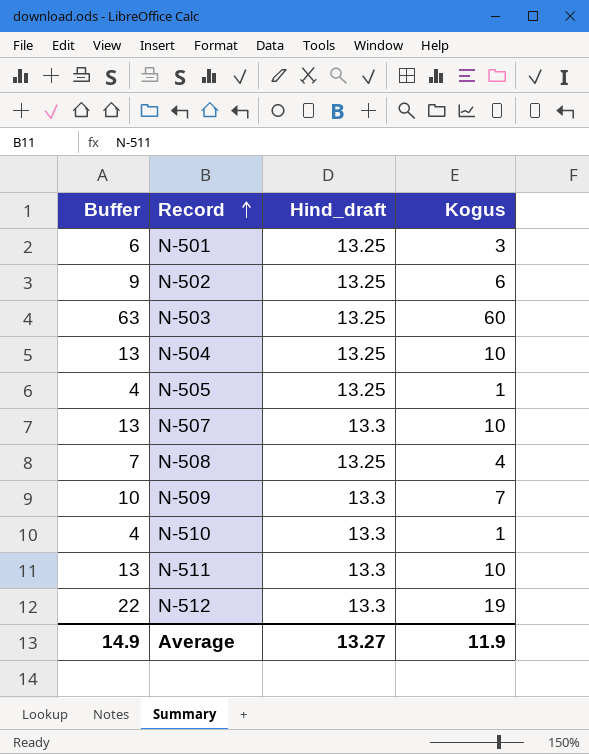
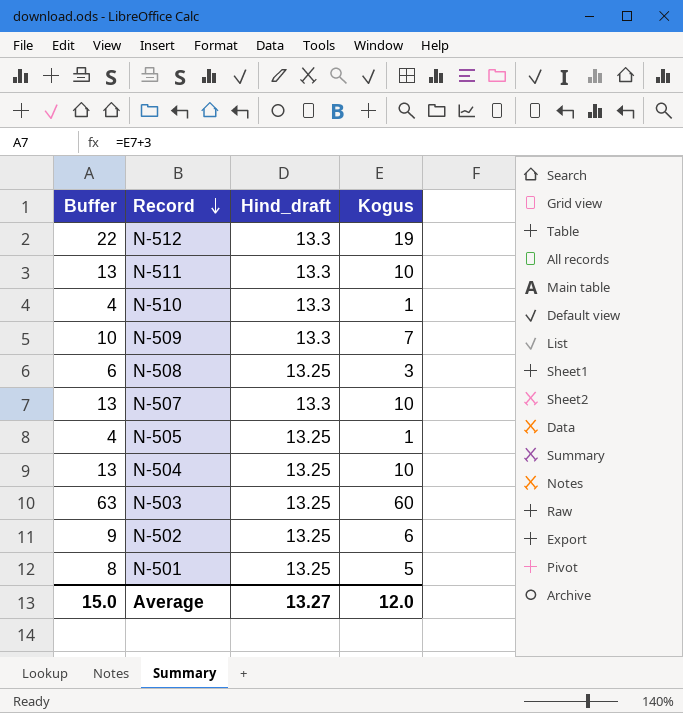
row order: Record ascending -> Record descending
N-508 | Buffer: 7 -> 6
N-508 | Kogus: 4 -> 3
N-501 | Buffer: 6 -> 8
N-501 | Kogus: 3 -> 5
Average | Buffer: 14.9 -> 15.0
Average | Kogus: 11.9 -> 12.0

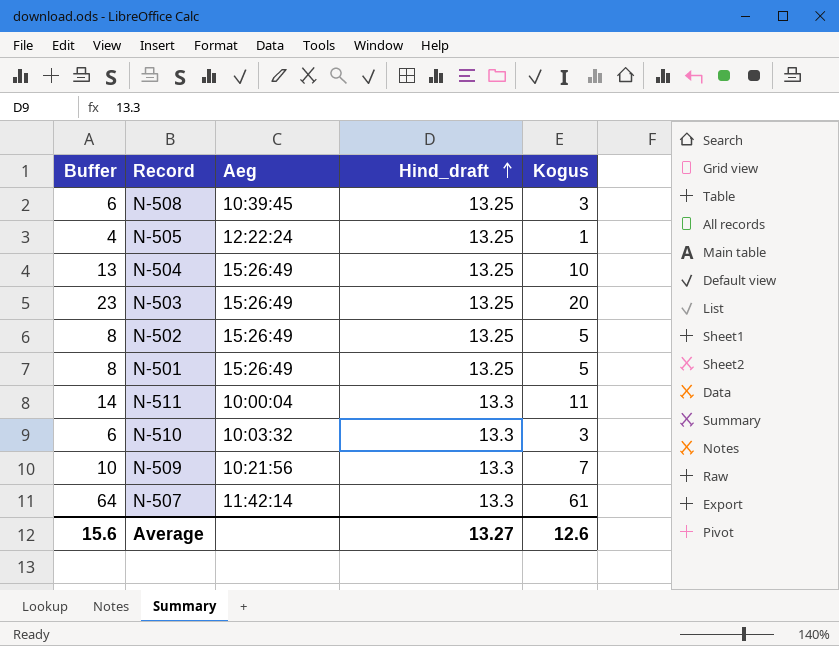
row order: Record descending -> Hind_draft ascending
column Aeg | position: none -> 3
row N-512: 22 | 13.3 | 19 -> none
N-503 | Buffer: 63 -> 23
N-503 | Kogus: 60 -> 20
N-502 | Buffer: 9 -> 8
N-502 | Kogus: 6 -> 5
N-511 | Buffer: 13 -> 14
N-511 | Kogus: 10 -> 11
N-510 | Buffer: 4 -> 6
N-510 | Kogus: 1 -> 3
N-507 | Buffer: 13 -> 64
N-507 | Kogus: 10 -> 61
Average | Buffer: 15.0 -> 15.6
Average | Kogus: 12.0 -> 12.6

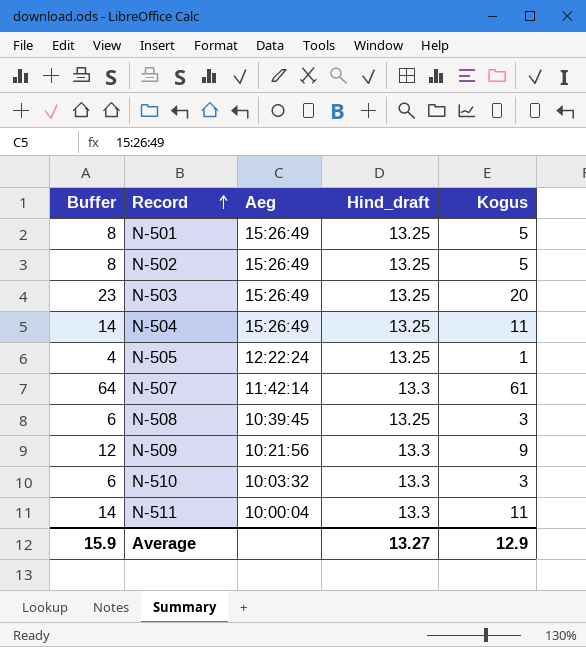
row order: Hind_draft ascending -> Record ascending
N-504 | Buffer: 13 -> 14
N-504 | Kogus: 10 -> 11
N-509 | Buffer: 10 -> 12
N-509 | Kogus: 7 -> 9
Average | Buffer: 15.6 -> 15.9
Average | Kogus: 12.6 -> 12.9

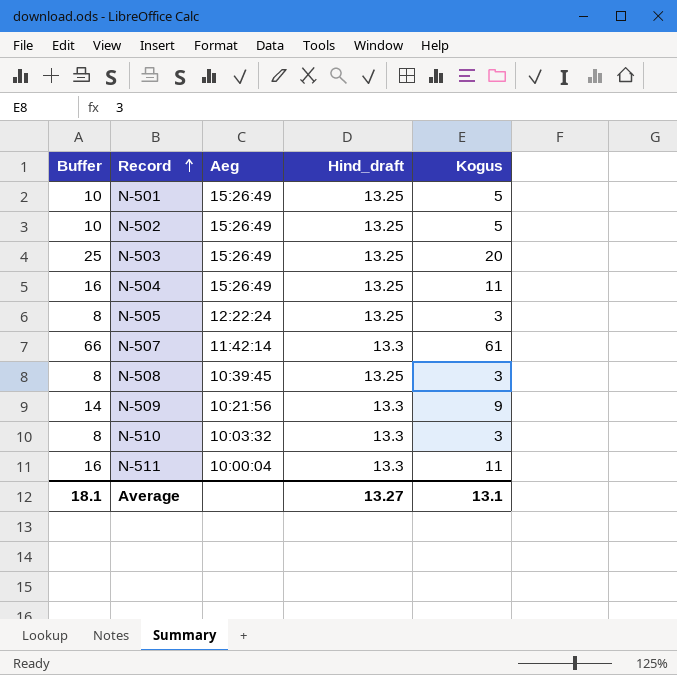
column Buffer | formula: [Kogus] + 3 -> [Kogus] + 5
N-505 | Kogus: 1 -> 3
Average | Buffer: 15.9 -> 18.1
Average | Kogus: 12.9 -> 13.1

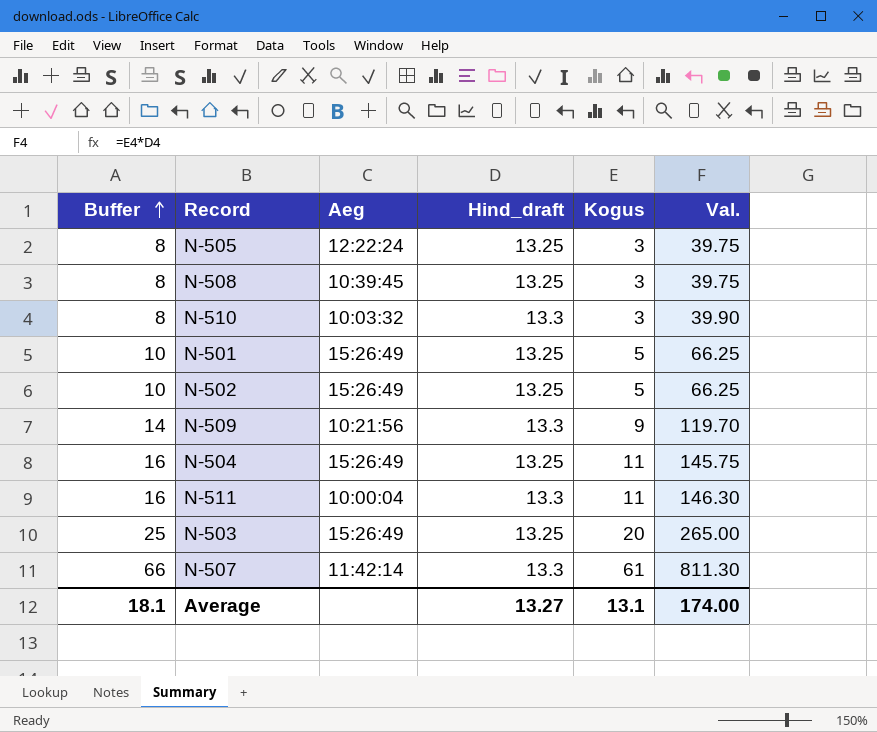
row order: Record ascending -> Buffer ascending
column Val. | formula: none -> [Hind_draft] * [Kogus]

